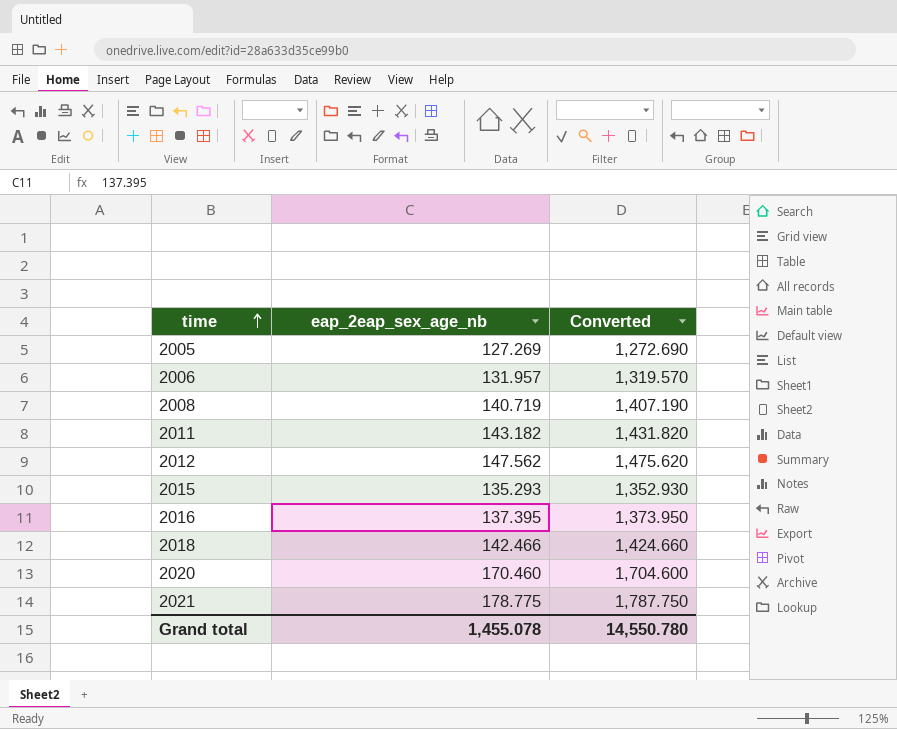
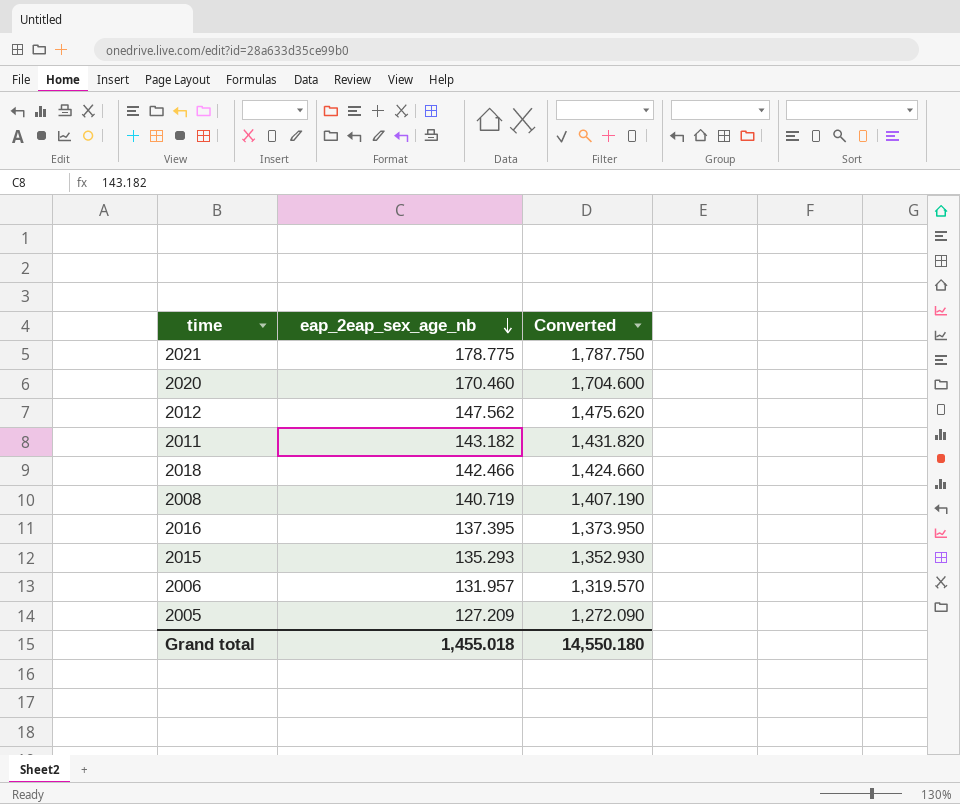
row order: time ascending -> eap_2eap_sex_age_nb descending
2005 | eap_2eap_sex_age_nb: 127.269 -> 127.209
2005 | Converted: 1,272.690 -> 1,272.090
Grand total | eap_2eap_sex_age_nb: 1,455.078 -> 1,455.018
Grand total | Converted: 14,550.780 -> 14,550.180

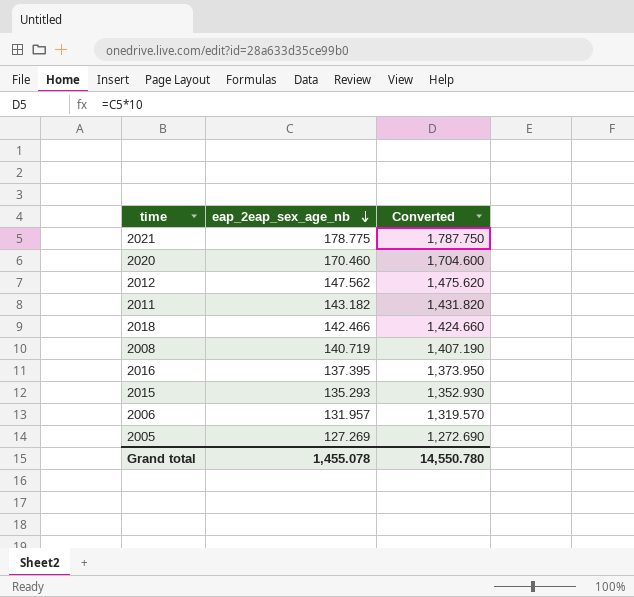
2005 | eap_2eap_sex_age_nb: 127.209 -> 127.269
2005 | Converted: 1,272.090 -> 1,272.690
Grand total | eap_2eap_sex_age_nb: 1,455.018 -> 1,455.078
Grand total | Converted: 14,550.180 -> 14,550.780

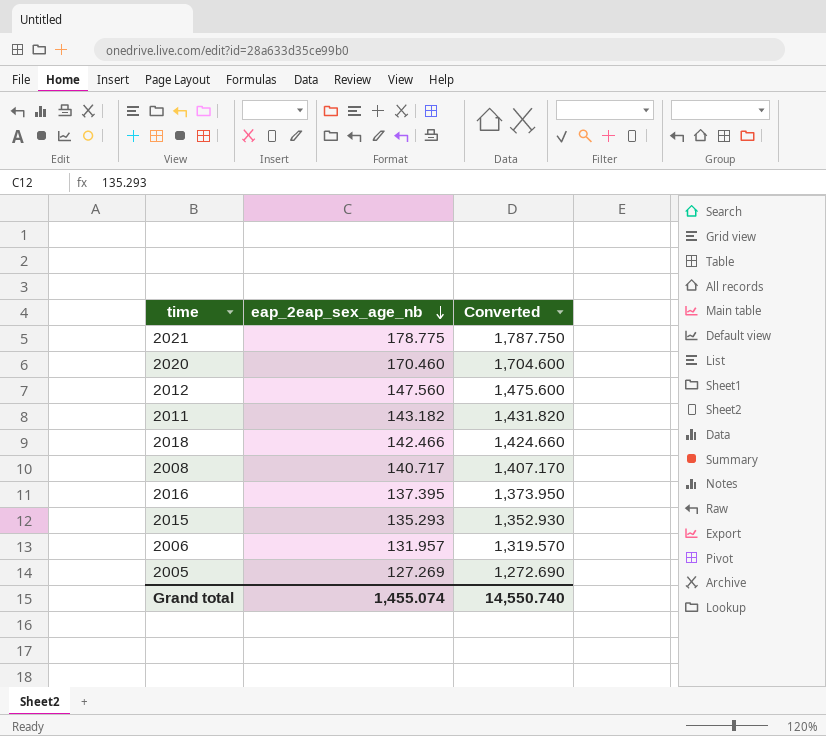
2012 | eap_2eap_sex_age_nb: 147.562 -> 147.560
2012 | Converted: 1,475.620 -> 1,475.600
2008 | eap_2eap_sex_age_nb: 140.719 -> 140.717
2008 | Converted: 1,407.190 -> 1,407.170
Grand total | eap_2eap_sex_age_nb: 1,455.078 -> 1,455.074
Grand total | Converted: 14,550.780 -> 14,550.740

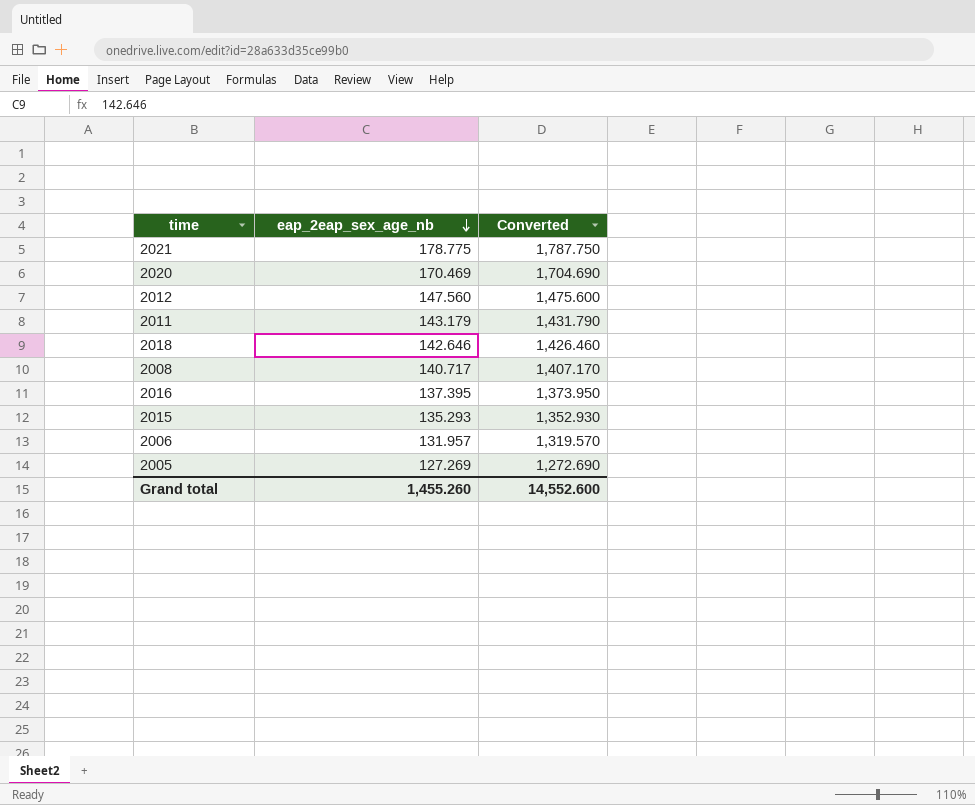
2020 | eap_2eap_sex_age_nb: 170.460 -> 170.469
2020 | Converted: 1,704.600 -> 1,704.690
2011 | eap_2eap_sex_age_nb: 143.182 -> 143.179
2011 | Converted: 1,431.820 -> 1,431.790
2018 | eap_2eap_sex_age_nb: 142.466 -> 142.646
2018 | Converted: 1,424.660 -> 1,426.460
Grand total | eap_2eap_sex_age_nb: 1,455.074 -> 1,455.260
Grand total | Converted: 14,550.740 -> 14,552.600

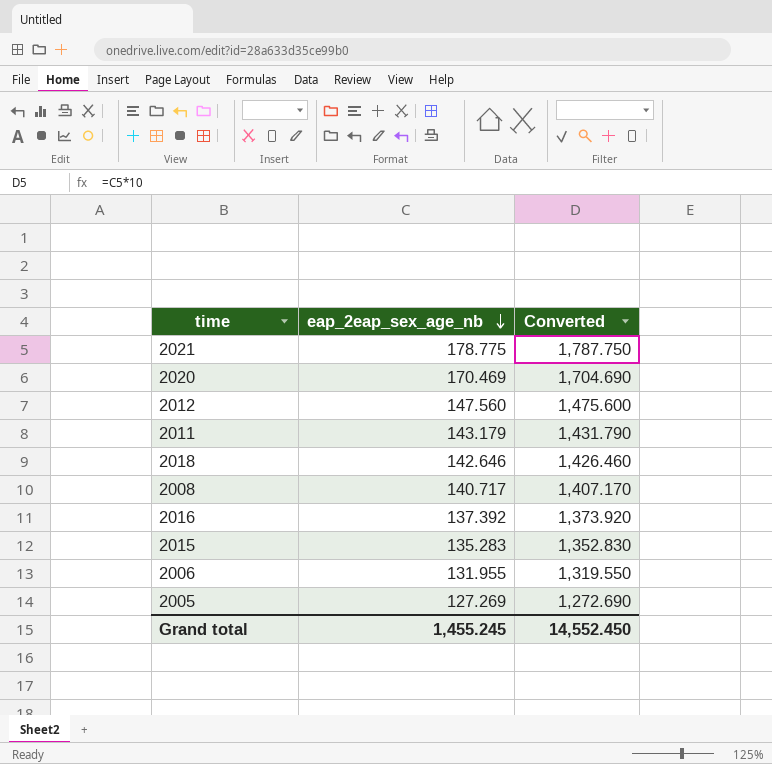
2016 | eap_2eap_sex_age_nb: 137.395 -> 137.392
2016 | Converted: 1,373.950 -> 1,373.920
2015 | eap_2eap_sex_age_nb: 135.293 -> 135.283
2015 | Converted: 1,352.930 -> 1,352.830
2006 | eap_2eap_sex_age_nb: 131.957 -> 131.955
2006 | Converted: 1,319.570 -> 1,319.550
Grand total | eap_2eap_sex_age_nb: 1,455.260 -> 1,455.245
Grand total | Converted: 14,552.600 -> 14,552.450

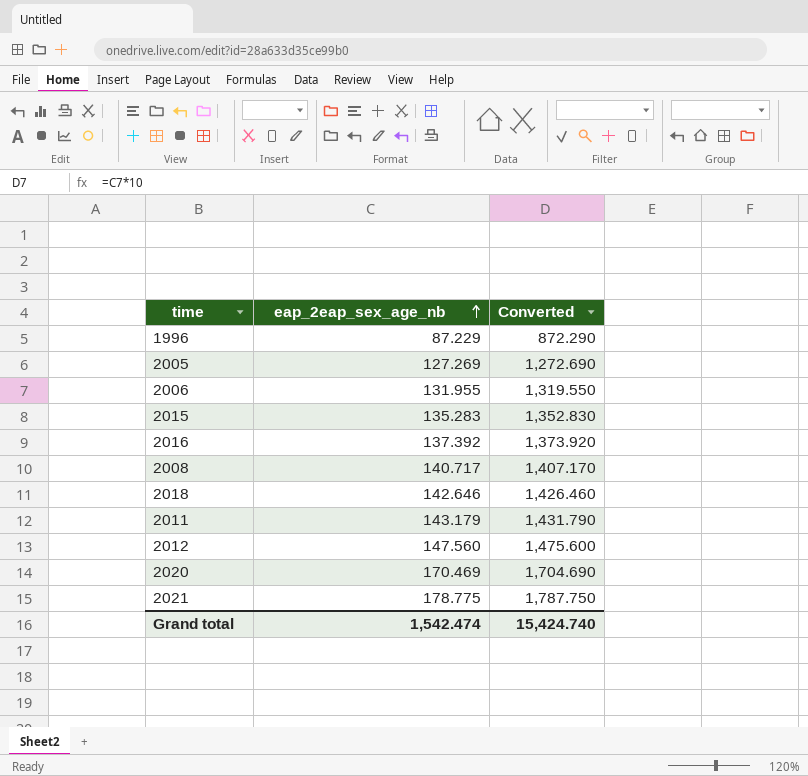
row order: eap_2eap_sex_age_nb descending -> eap_2eap_sex_age_nb ascending
row 1996: none -> 87.229 | 872.290
Grand total | eap_2eap_sex_age_nb: 1,455.245 -> 1,542.474
Grand total | Converted: 14,552.450 -> 15,424.740

